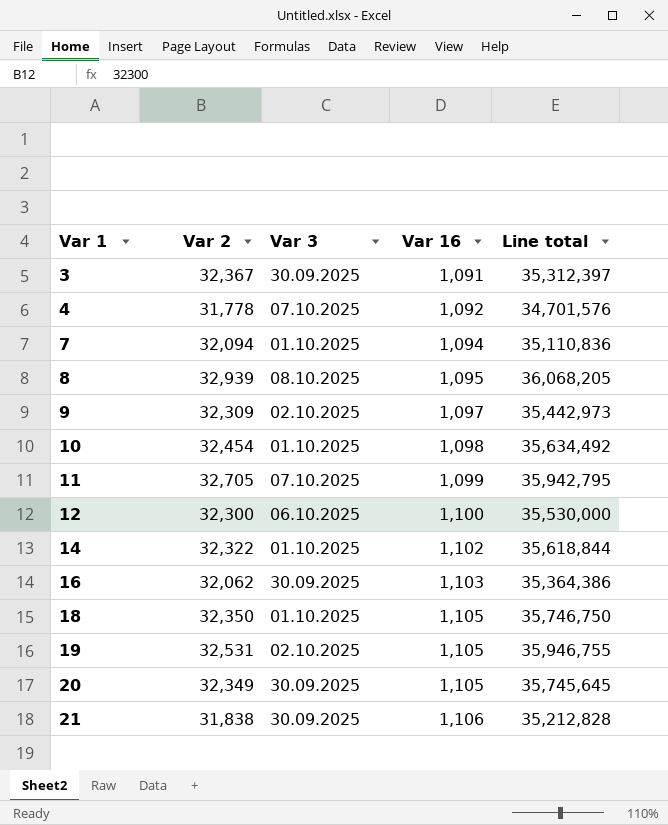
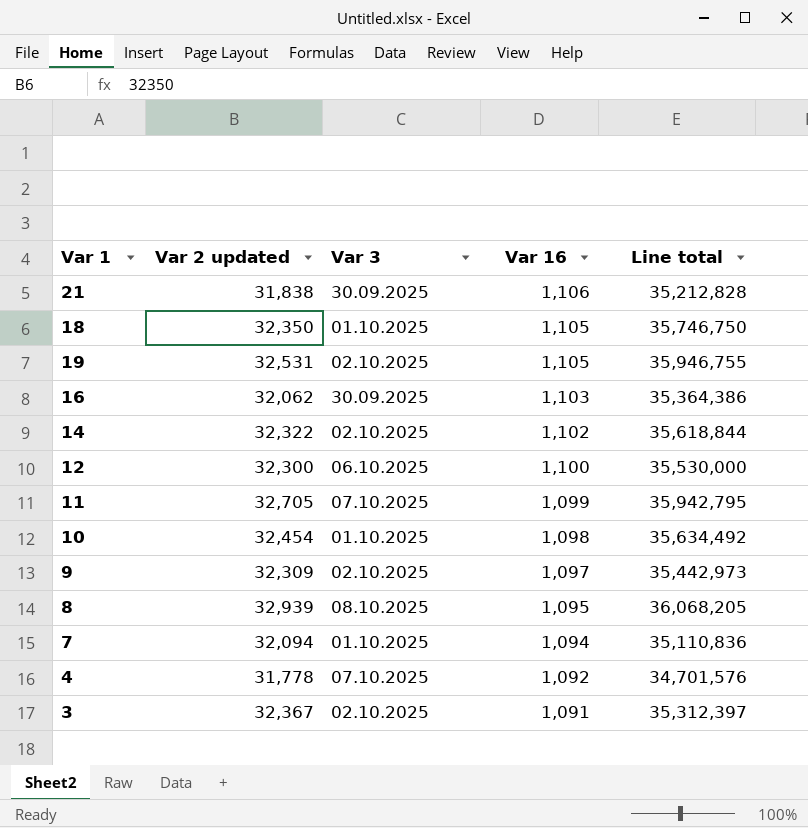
row order: Var 1 ascending -> Var 16 descending
column name: Var 2 -> Var 2 updated
row 20: 32,349 | 30.09.2025 | 1,105 | 35,745,645 -> none
14 | Var 3: 01.10.2025 -> 02.10.2025
3 | Var 3: 30.09.2025 -> 02.10.2025

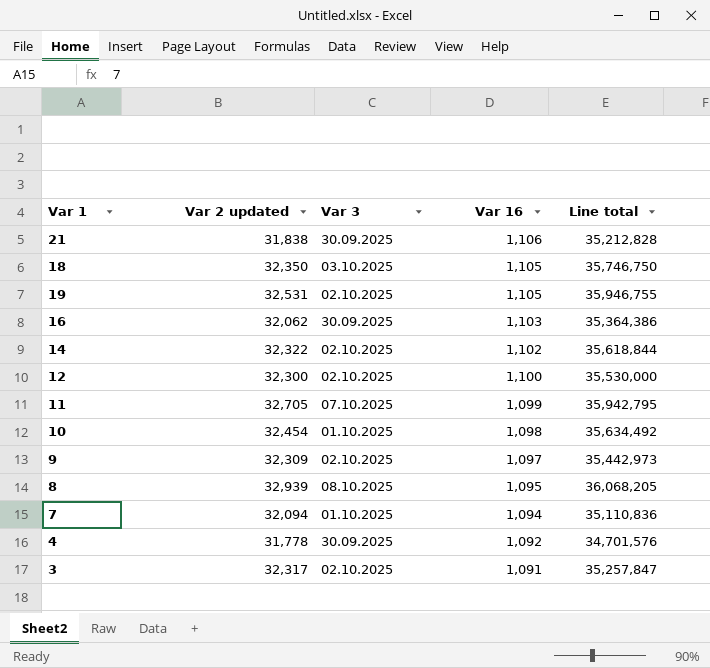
18 | Var 3: 01.10.2025 -> 03.10.2025
12 | Var 3: 06.10.2025 -> 02.10.2025
4 | Var 3: 07.10.2025 -> 30.09.2025
3 | Var 2 updated: 32,367 -> 32,317
3 | Line total: 35,312,397 -> 35,257,847

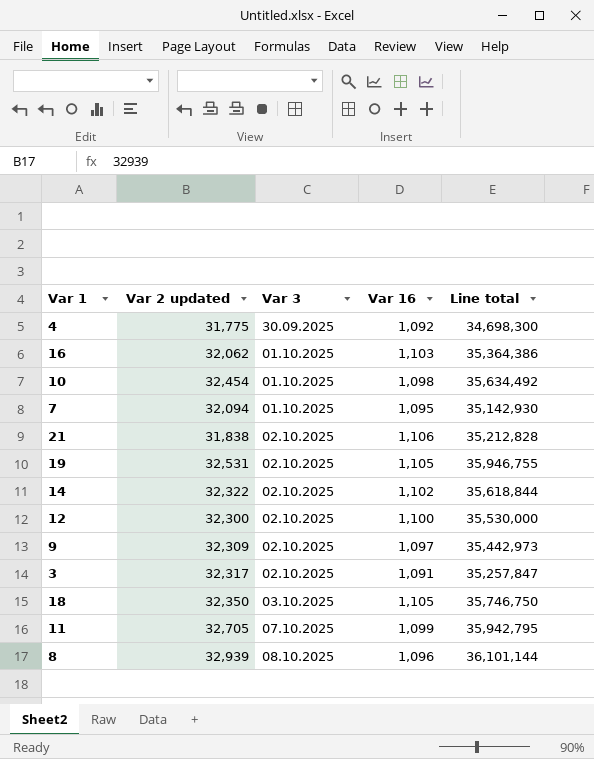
row order: Var 16 descending -> Var 3 ascending
4 | Var 2 updated: 31,778 -> 31,775
4 | Line total: 34,701,576 -> 34,698,300
16 | Var 3: 30.09.2025 -> 01.10.2025
7 | Var 16: 1,094 -> 1,095
7 | Line total: 35,110,836 -> 35,142,930
21 | Var 3: 30.09.2025 -> 02.10.2025
8 | Var 16: 1,095 -> 1,096
8 | Line total: 36,068,205 -> 36,101,144

